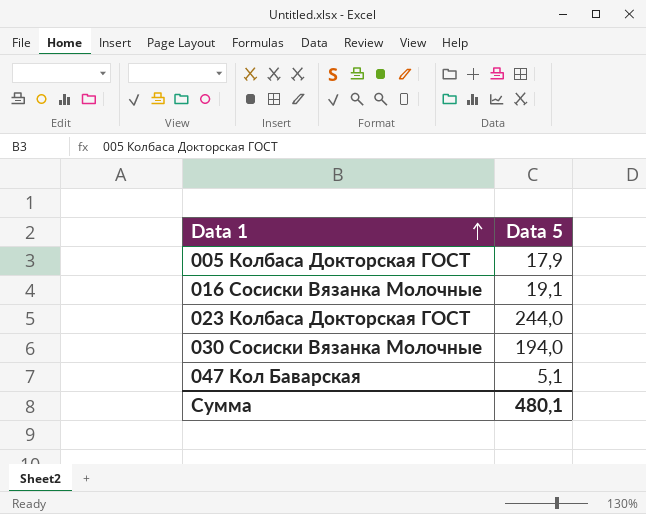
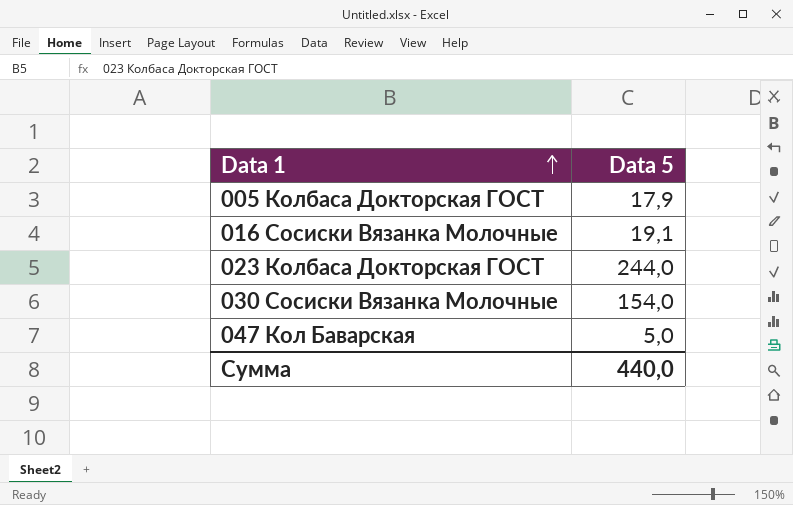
030 Сосиски Вязанка Молочные | Data 5: 194,0 -> 154,0
047 Кол Баварская | Data 5: 5,1 -> 5,0
Сумма | Data 5: 480,1 -> 440,0

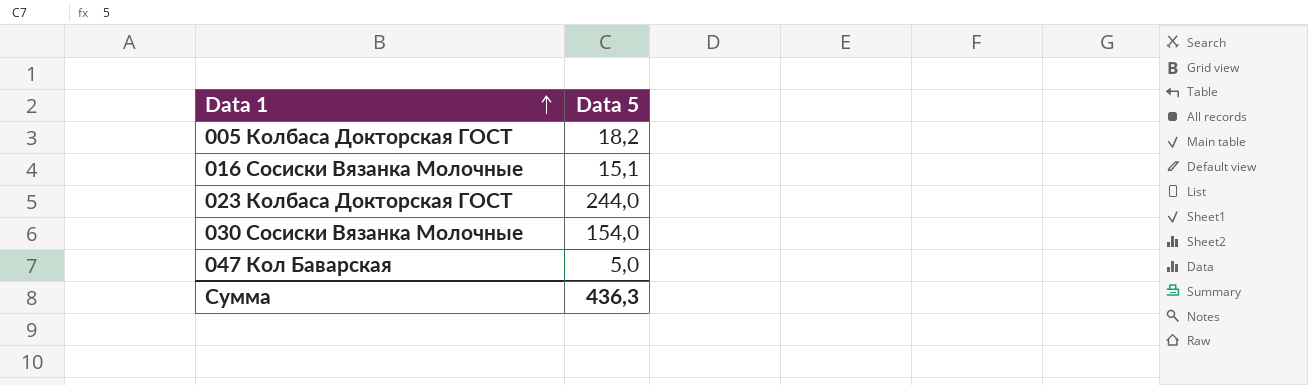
005 Колбаса Докторская ГОСТ | Data 5: 17,9 -> 18,2
016 Сосиски Вязанка Молочные | Data 5: 19,1 -> 15,1
Сумма | Data 5: 440,0 -> 436,3

